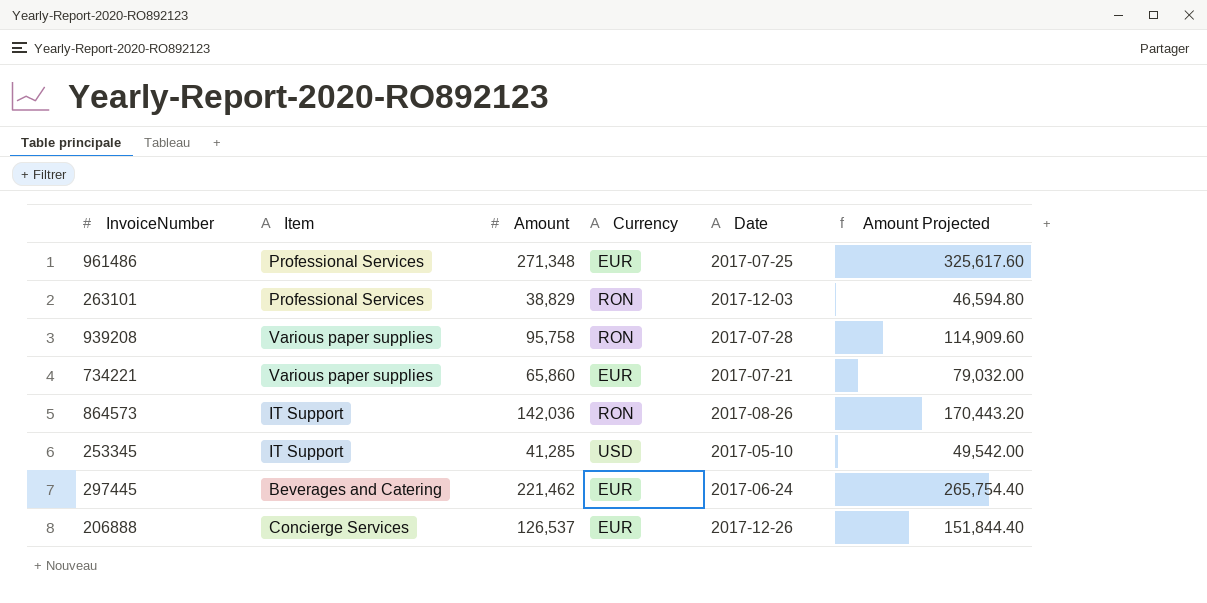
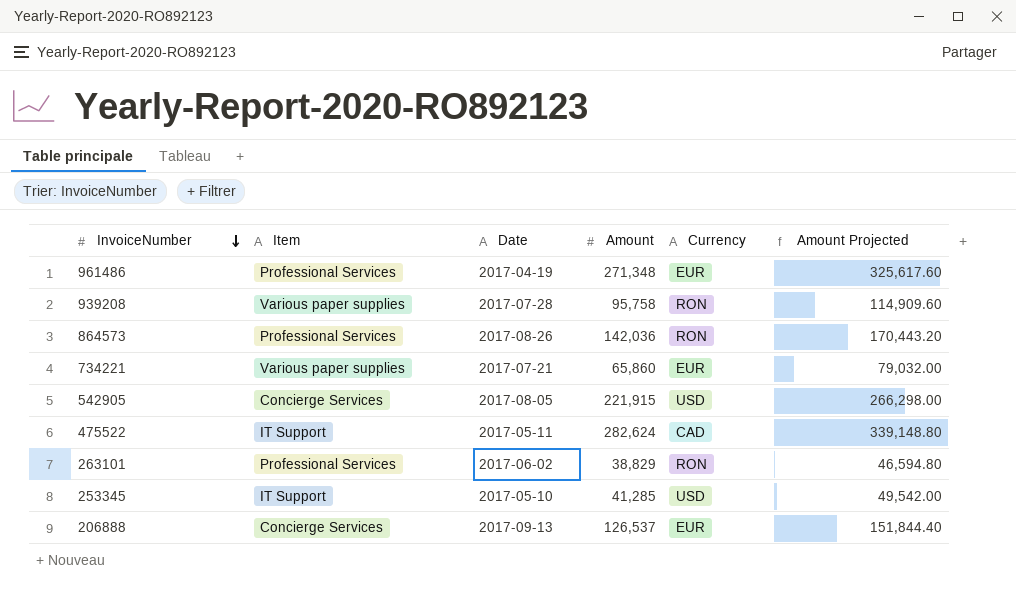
row order: none -> InvoiceNumber descending
column Date | position: 5 -> 3
row 297445: Beverages and Catering | 221,462 | EUR | 2017-06-24 | 265,754.40 -> none
961486 | Date: 2017-07-25 -> 2017-04-19
864573 | Item: IT Support -> Professional Services
row 542905: none -> Concierge Services | 2017-08-05 | 221,915 | USD | 266,298.00
row 475522: none -> IT Support | 2017-05-11 | 282,624 | CAD | 339,148.80
263101 | Date: 2017-12-03 -> 2017-06-02
206888 | Date: 2017-12-26 -> 2017-09-13

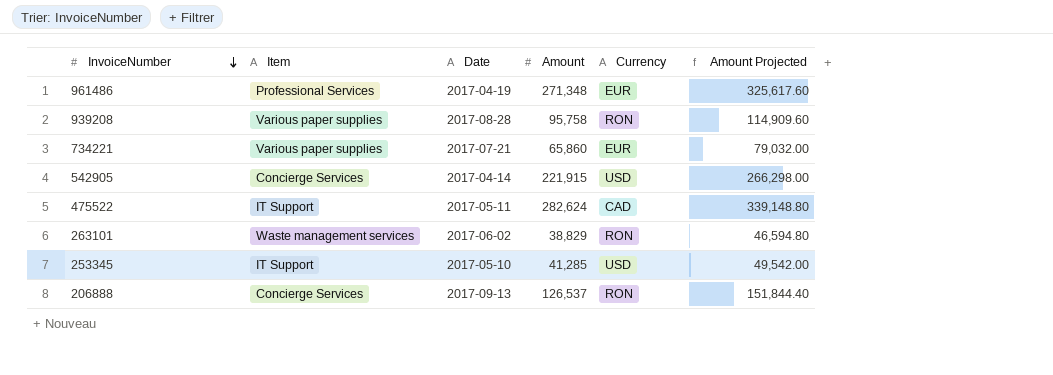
row 864573: Professional Services | 2017-08-26 | 142,036 | RON | 170,443.20 -> none
939208 | Date: 2017-07-28 -> 2017-08-28
542905 | Date: 2017-08-05 -> 2017-04-14
263101 | Item: Professional Services -> Waste management services
206888 | Currency: EUR -> RON

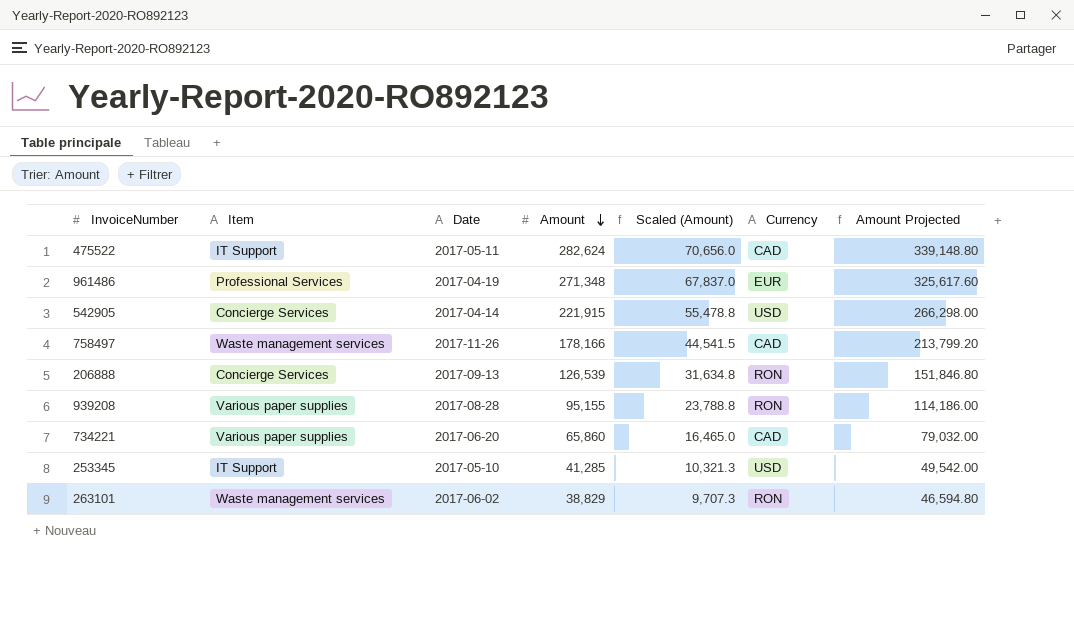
row order: InvoiceNumber descending -> Amount descending
column Scaled (Amount) | formula: none -> [Amount] * 0.25
row 758497: none -> Waste management services | 2017-11-26 | 178,166 | 44,541.5 | CAD | 213,799.20
206888 | Amount: 126,537 -> 126,539
206888 | Amount Projected: 151,844.40 -> 151,846.80
939208 | Amount: 95,758 -> 95,155
939208 | Amount Projected: 114,909.60 -> 114,186.00
734221 | Date: 2017-07-21 -> 2017-06-20
734221 | Currency: EUR -> CAD

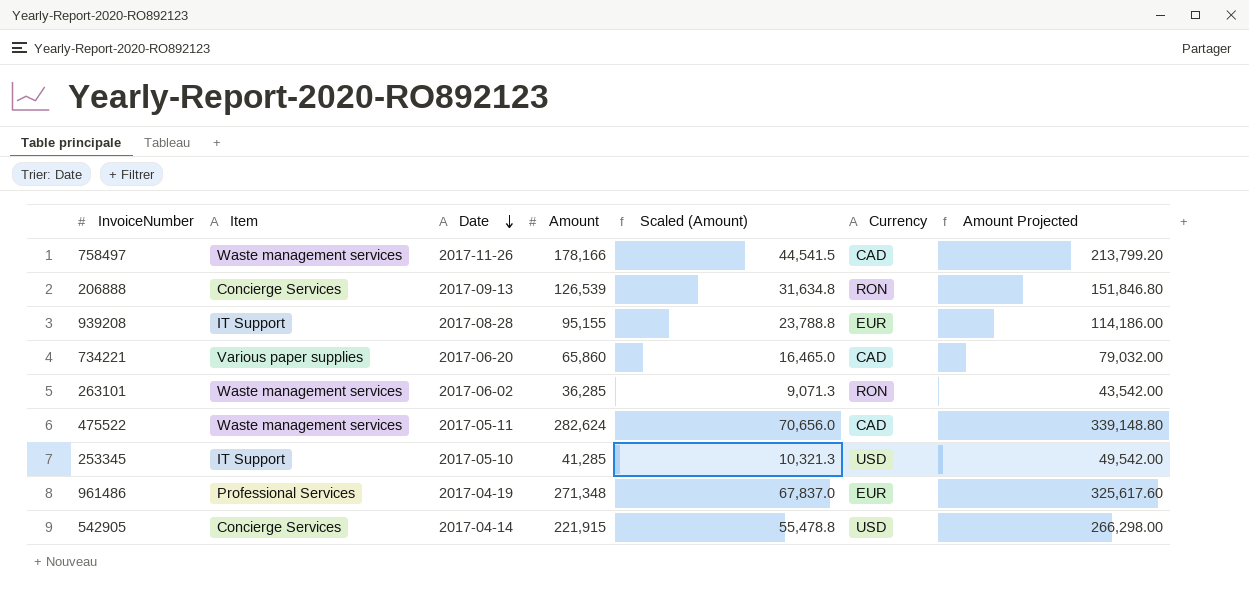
row order: Amount descending -> Date descending
939208 | Item: Various paper supplies -> IT Support
939208 | Currency: RON -> EUR
263101 | Amount: 38,829 -> 36,285
263101 | Scaled (Amount): 9,707.3 -> 9,071.3
263101 | Amount Projected: 46,594.80 -> 43,542.00
475522 | Item: IT Support -> Waste management services

